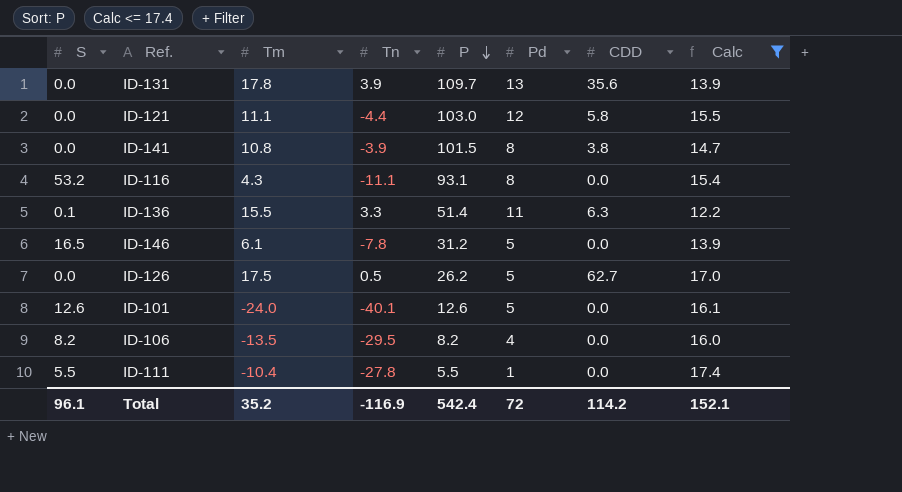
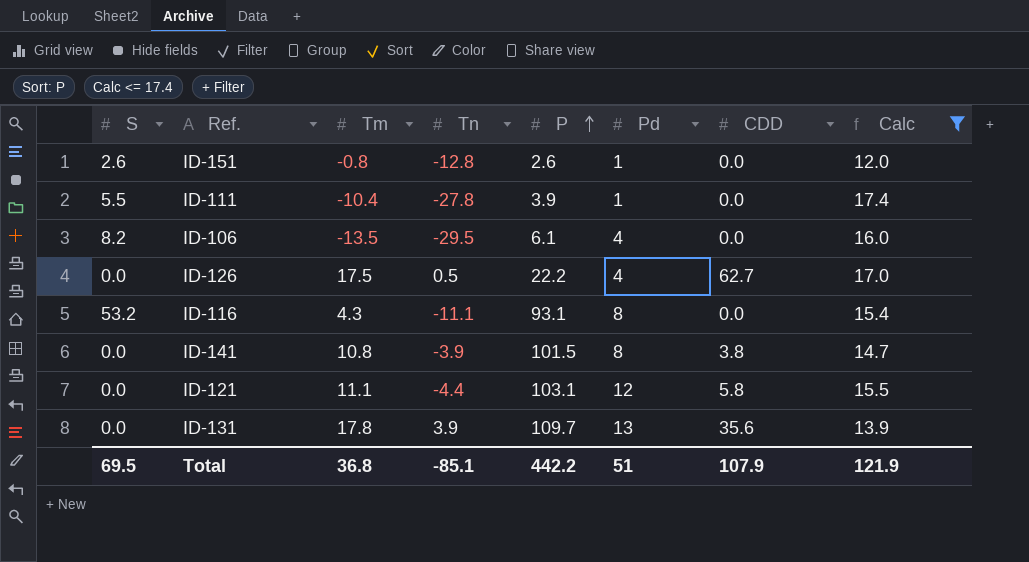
row order: P descending -> P ascending
row ID-136: 0.1 | 15.5 | 3.3 | 51.4 | 11 | 6.3 | 12.2 -> none
row ID-146: 16.5 | 6.1 | -7.8 | 31.2 | 5 | 0.0 | 13.9 -> none
row ID-101: 12.6 | -24.0 | -40.1 | 12.6 | 5 | 0.0 | 16.1 -> none
row ID-151: none -> 2.6 | -0.8 | -12.8 | 2.6 | 1 | 0.0 | 12.0
ID-111 | P: 5.5 -> 3.9
ID-106 | P: 8.2 -> 6.1
ID-126 | P: 26.2 -> 22.2
ID-126 | Pd: 5 -> 4
ID-121 | P: 103.0 -> 103.1
Total | S: 96.1 -> 69.5
Total | Tm: 35.2 -> 36.8
Total | Tn: -116.9 -> -85.1
Total | P: 542.4 -> 442.2
Total | Pd: 72 -> 51
Total | CDD: 114.2 -> 107.9
Total | Calc: 152.1 -> 121.9

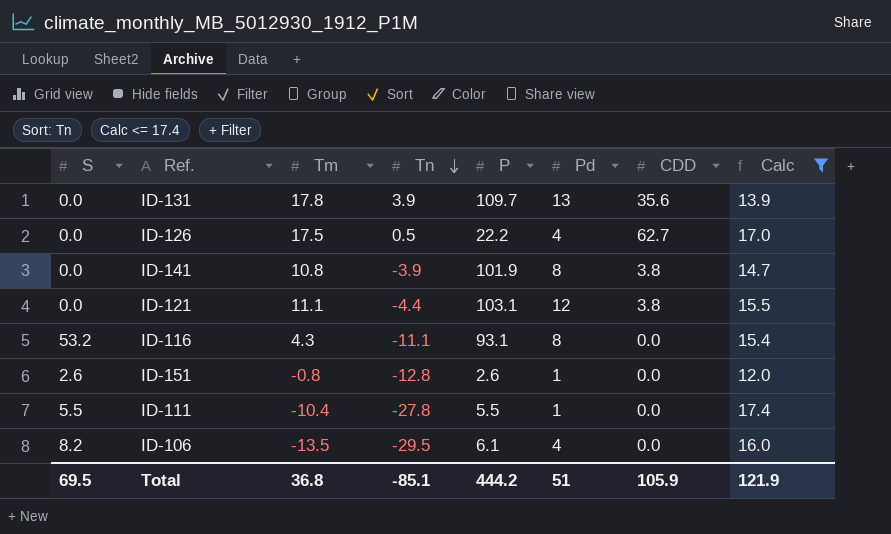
row order: P ascending -> Tn descending
ID-141 | P: 101.5 -> 101.9
ID-121 | CDD: 5.8 -> 3.8
ID-111 | P: 3.9 -> 5.5
Total | P: 442.2 -> 444.2
Total | CDD: 107.9 -> 105.9

